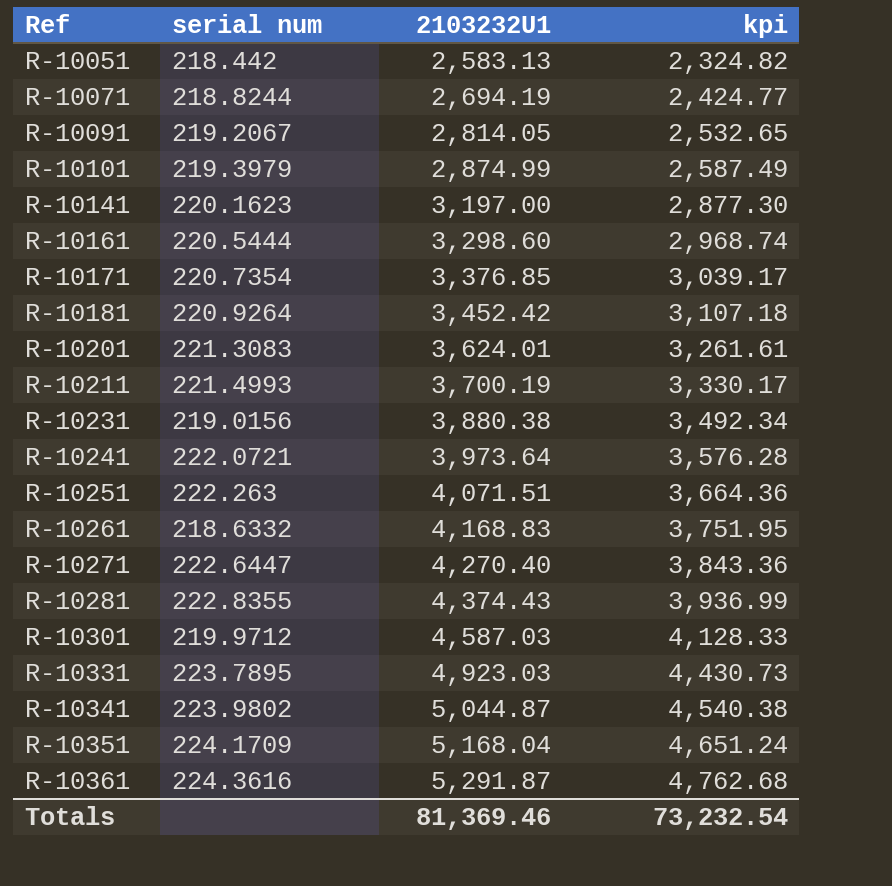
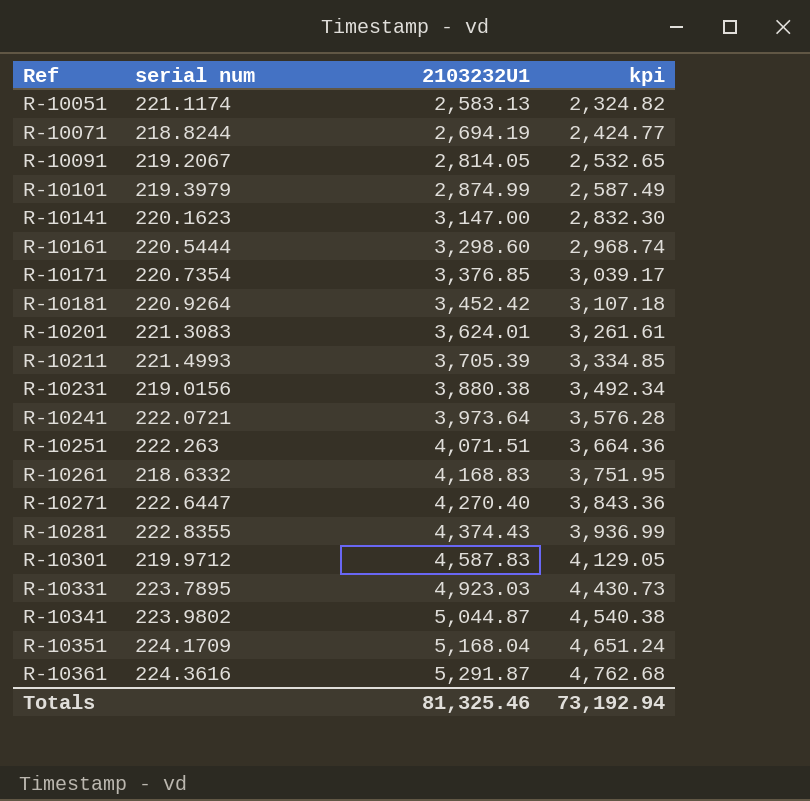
R-10051 | serial num: 218.442 -> 221.1174
R-10141 | 2103232U1: 3,197.00 -> 3,147.00
R-10141 | kpi: 2,877.30 -> 2,832.30
R-10211 | 2103232U1: 3,700.19 -> 3,705.39
R-10211 | kpi: 3,330.17 -> 3,334.85
R-10301 | 2103232U1: 4,587.03 -> 4,587.83
R-10301 | kpi: 4,128.33 -> 4,129.05
Totals | 2103232U1: 81,369.46 -> 81,325.46
Totals | kpi: 73,232.54 -> 73,192.94

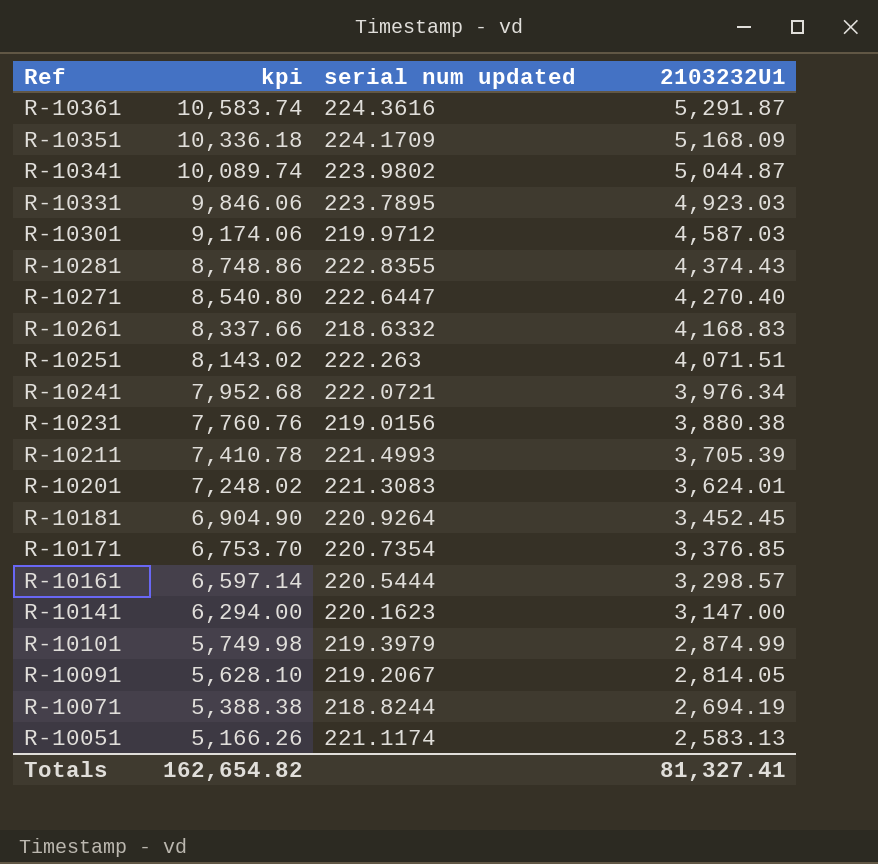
row order: Ref ascending -> Ref descending
column kpi | formula: [2103232U1] * 0.9 -> [2103232U1] * 2
column kpi | position: 4 -> 2
column name: serial num -> serial num updated
R-10351 | 2103232U1: 5,168.04 -> 5,168.09
R-10301 | 2103232U1: 4,587.83 -> 4,587.03
R-10241 | 2103232U1: 3,973.64 -> 3,976.34
R-10181 | 2103232U1: 3,452.42 -> 3,452.45
R-10161 | 2103232U1: 3,298.60 -> 3,298.57
Totals | kpi: 73,192.94 -> 162,654.82
Totals | 2103232U1: 81,325.46 -> 81,327.41

